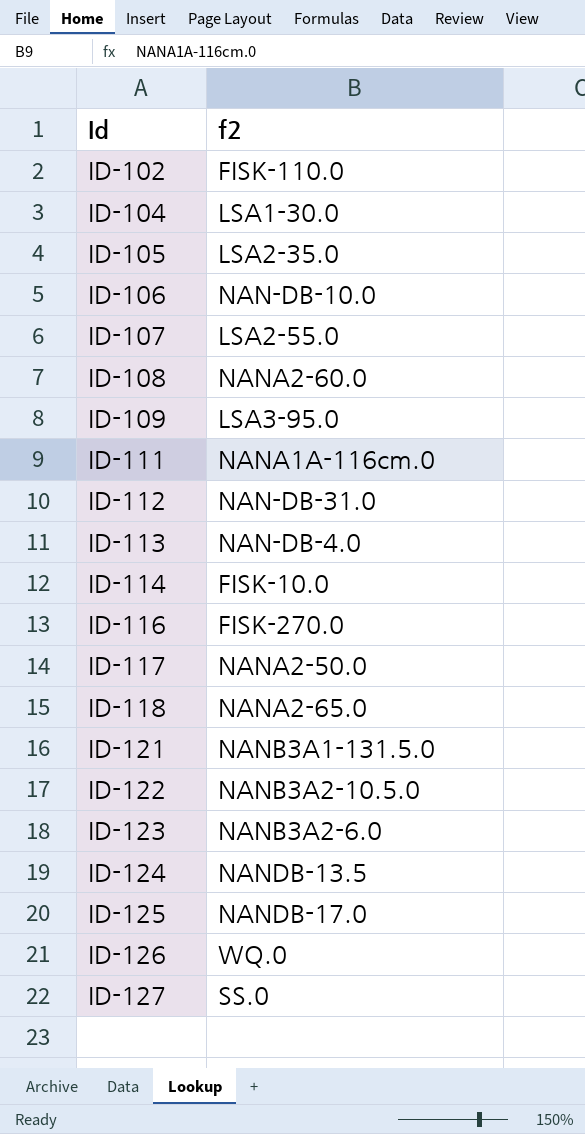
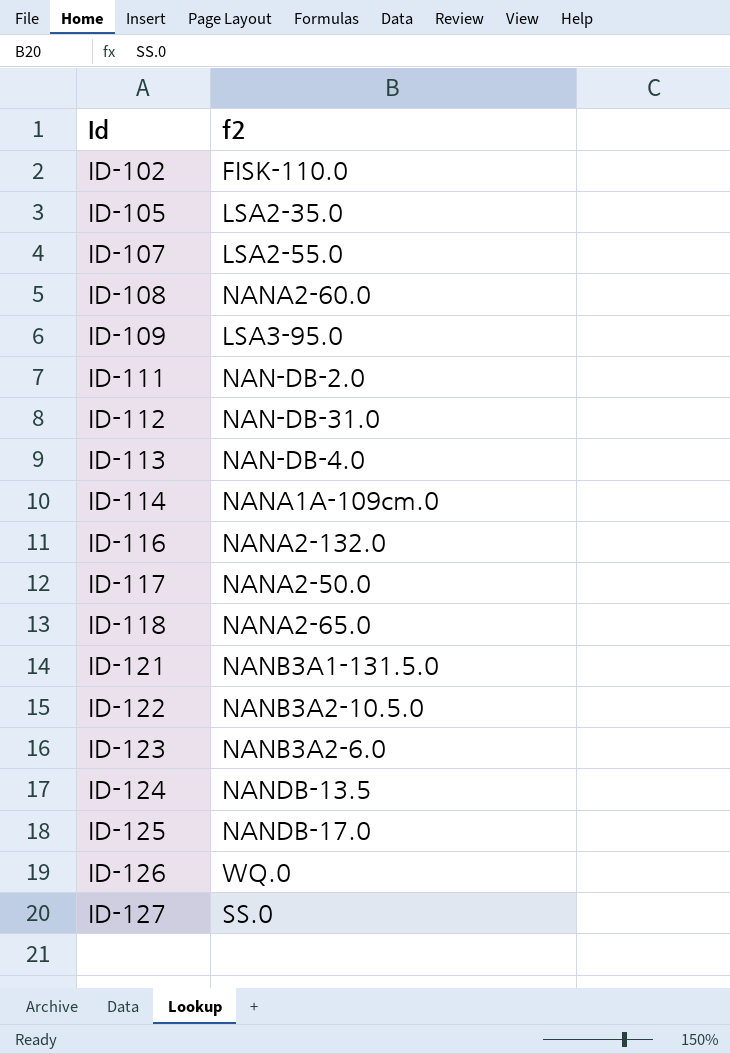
row ID-104: LSA1-30.0 -> none
row ID-106: NAN-DB-10.0 -> none
ID-111 | f2: NANA1A-116cm.0 -> NAN-DB-2.0
ID-114 | f2: FISK-10.0 -> NANA1A-109cm.0
ID-116 | f2: FISK-270.0 -> NANA2-132.0

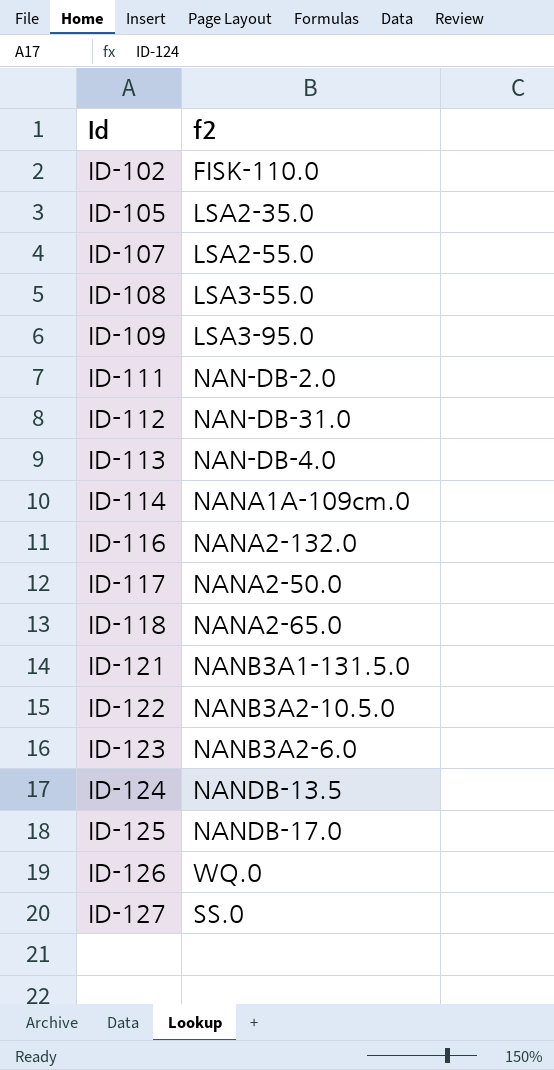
ID-108 | f2: NANA2-60.0 -> LSA3-55.0

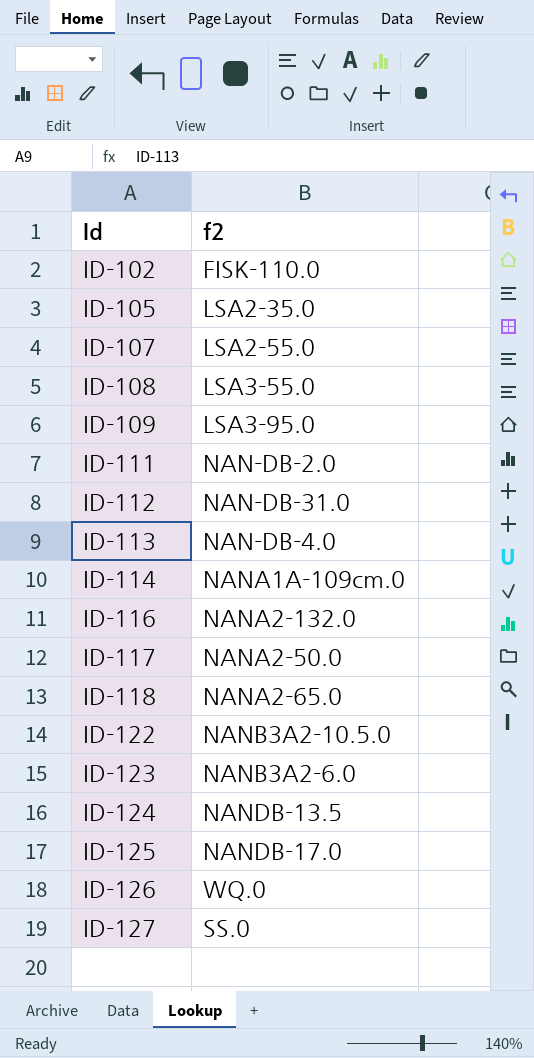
row ID-121: NANB3A1-131.5.0 -> none

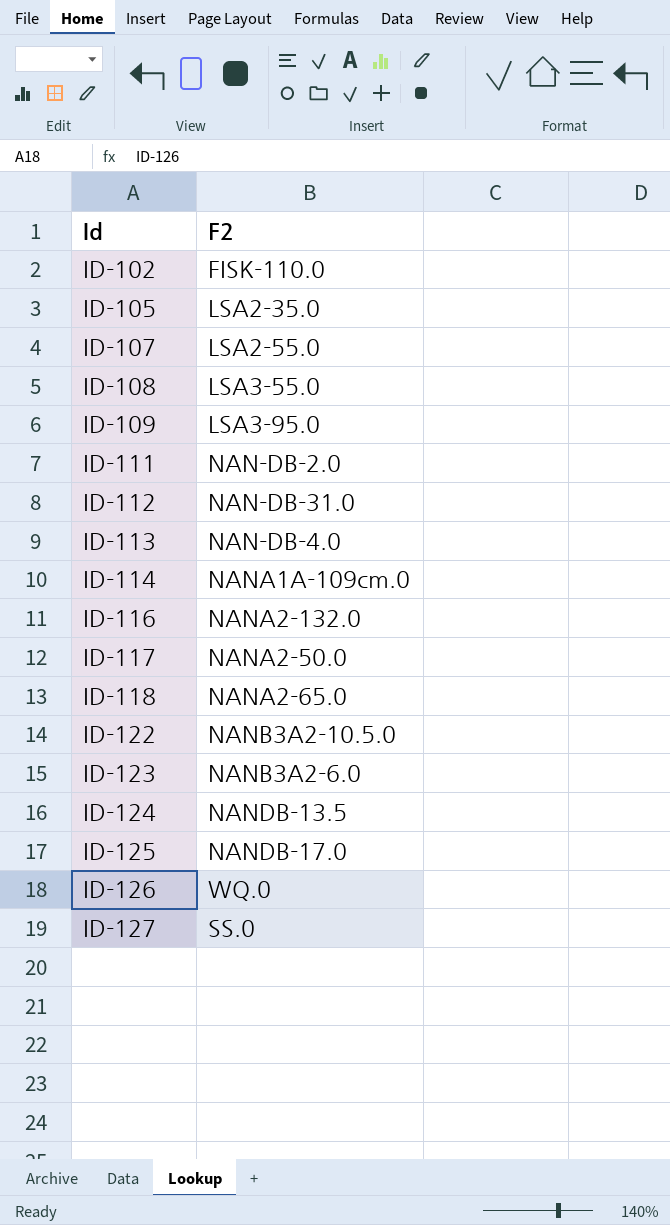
column name: f2 -> F2

